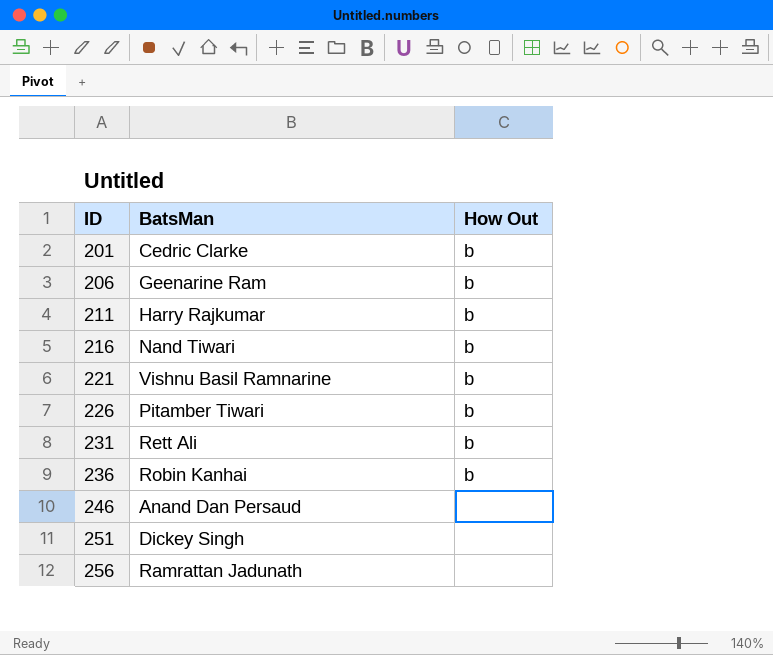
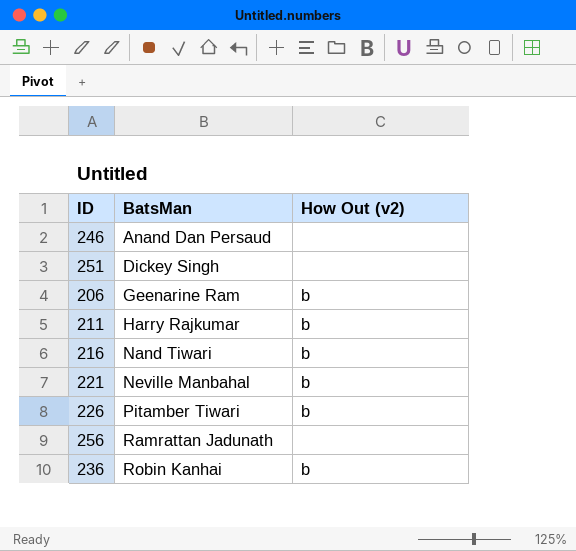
row order: ID ascending -> BatsMan ascending
column name: How Out -> How Out (v2)
row 201: Cedric Clarke | b -> none
row 231: Rett Ali | b -> none
221 | BatsMan: Vishnu Basil Ramnarine -> Neville Manbahal

